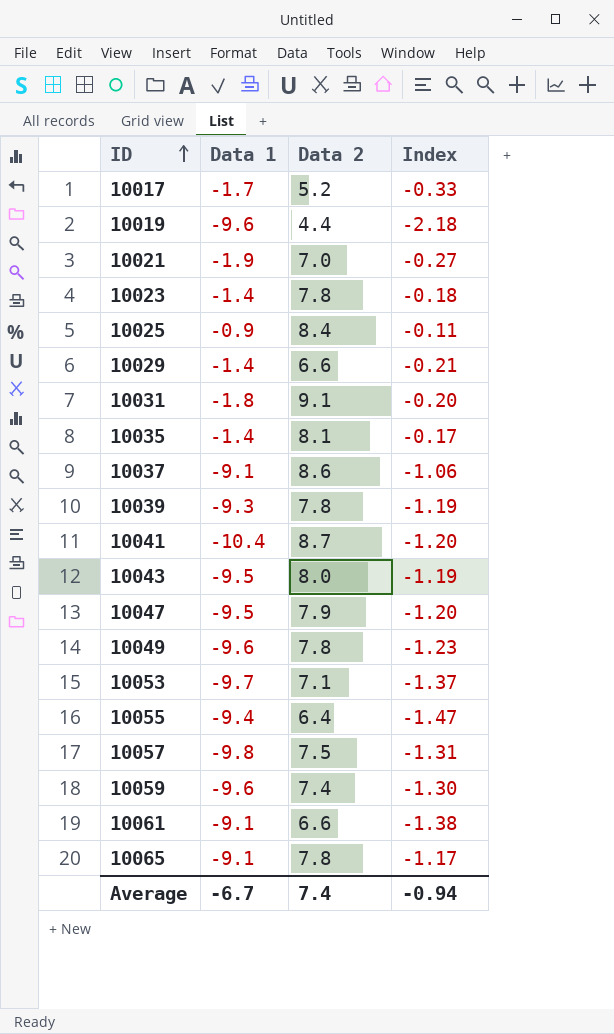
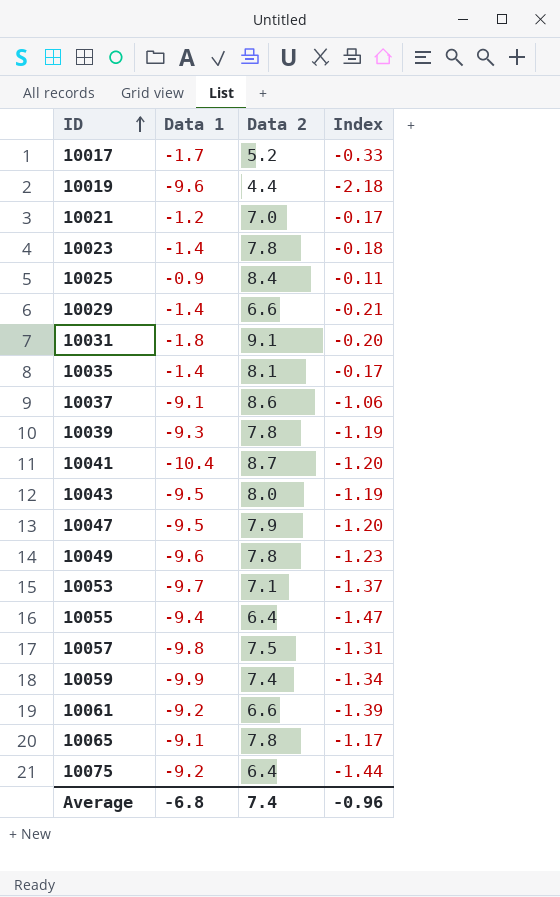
10021 | Data 1: -1.9 -> -1.2
10021 | Index: -0.27 -> -0.17
10059 | Data 1: -9.6 -> -9.9
10059 | Index: -1.30 -> -1.34
10061 | Data 1: -9.1 -> -9.2
10061 | Index: -1.38 -> -1.39
row 10075: none -> -9.2 | 6.4 | -1.44
Average | Data 1: -6.7 -> -6.8
Average | Index: -0.94 -> -0.96

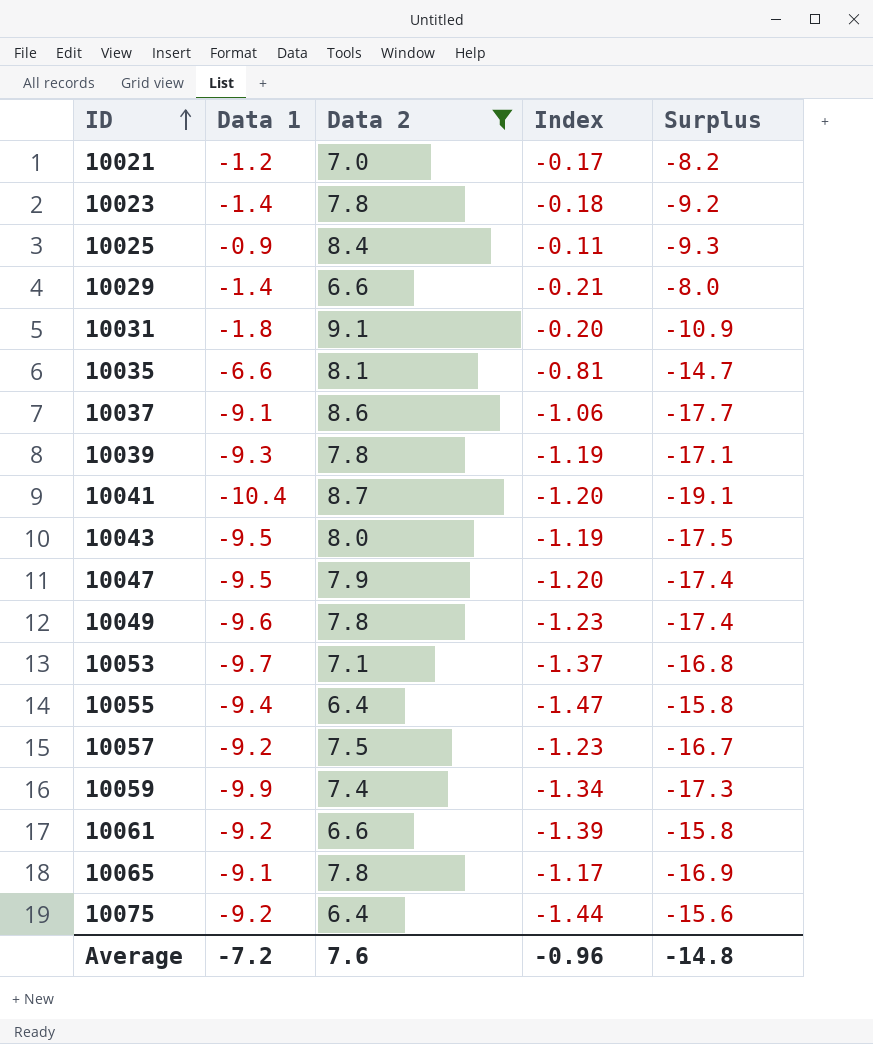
filter: none -> Data 2 >= 6.4
column Surplus | formula: none -> [Data 1] - [Data 2]
10035 | Data 1: -1.4 -> -6.6
10035 | Index: -0.17 -> -0.81
10057 | Data 1: -9.8 -> -9.2
10057 | Index: -1.31 -> -1.23
Average | Data 1: -6.8 -> -7.2
Average | Data 2: 7.4 -> 7.6

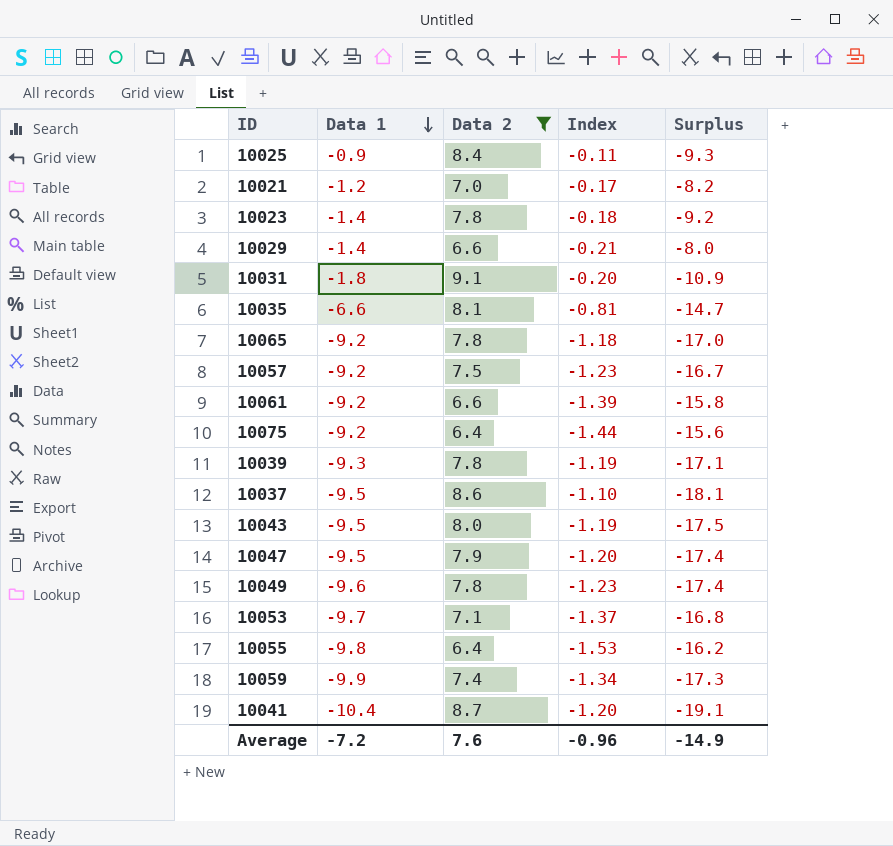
row order: ID ascending -> Data 1 descending
10065 | Data 1: -9.1 -> -9.2
10065 | Index: -1.17 -> -1.18
10065 | Surplus: -16.9 -> -17.0
10037 | Data 1: -9.1 -> -9.5
10037 | Index: -1.06 -> -1.10
10037 | Surplus: -17.7 -> -18.1
10055 | Data 1: -9.4 -> -9.8
10055 | Index: -1.47 -> -1.53
10055 | Surplus: -15.8 -> -16.2
Average | Surplus: -14.8 -> -14.9

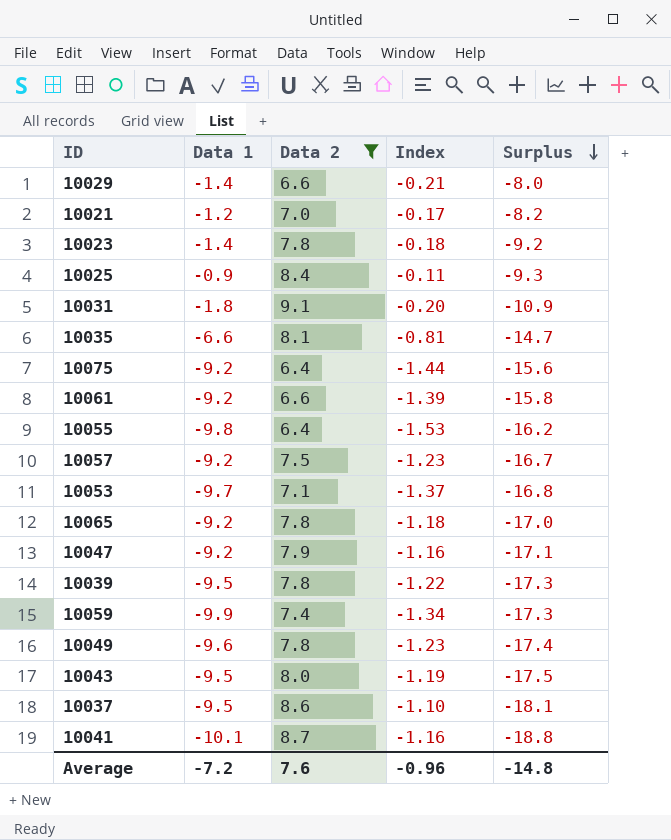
row order: Data 1 descending -> Surplus descending
10047 | Data 1: -9.5 -> -9.2
10047 | Index: -1.20 -> -1.16
10047 | Surplus: -17.4 -> -17.1
10039 | Data 1: -9.3 -> -9.5
10039 | Index: -1.19 -> -1.22
10039 | Surplus: -17.1 -> -17.3
10041 | Data 1: -10.4 -> -10.1
10041 | Index: -1.20 -> -1.16
10041 | Surplus: -19.1 -> -18.8
Average | Surplus: -14.9 -> -14.8

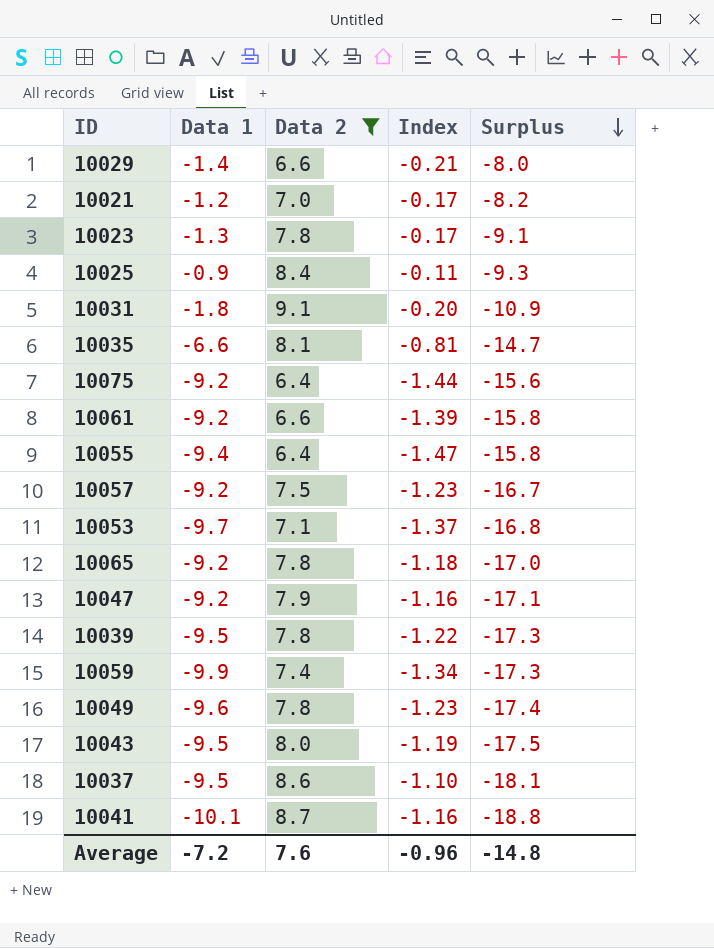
10023 | Data 1: -1.4 -> -1.3
10023 | Index: -0.18 -> -0.17
10023 | Surplus: -9.2 -> -9.1
10055 | Data 1: -9.8 -> -9.4
10055 | Index: -1.53 -> -1.47
10055 | Surplus: -16.2 -> -15.8

